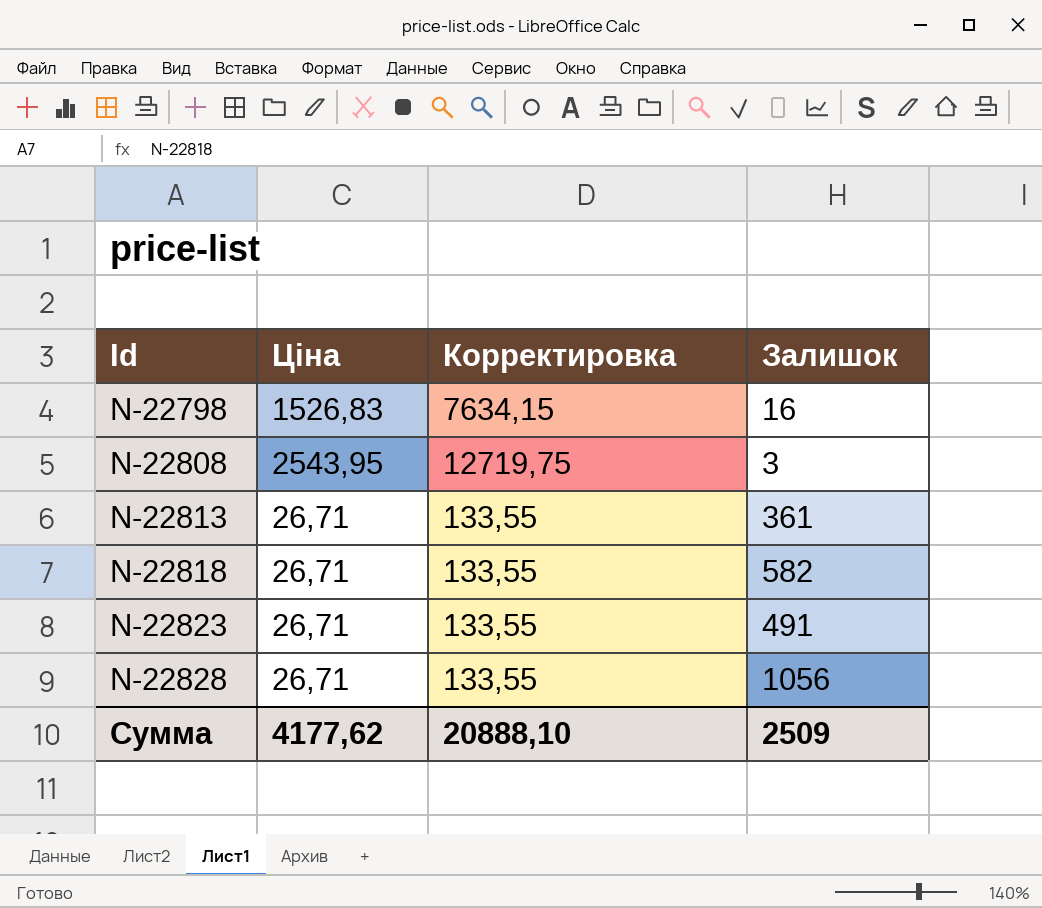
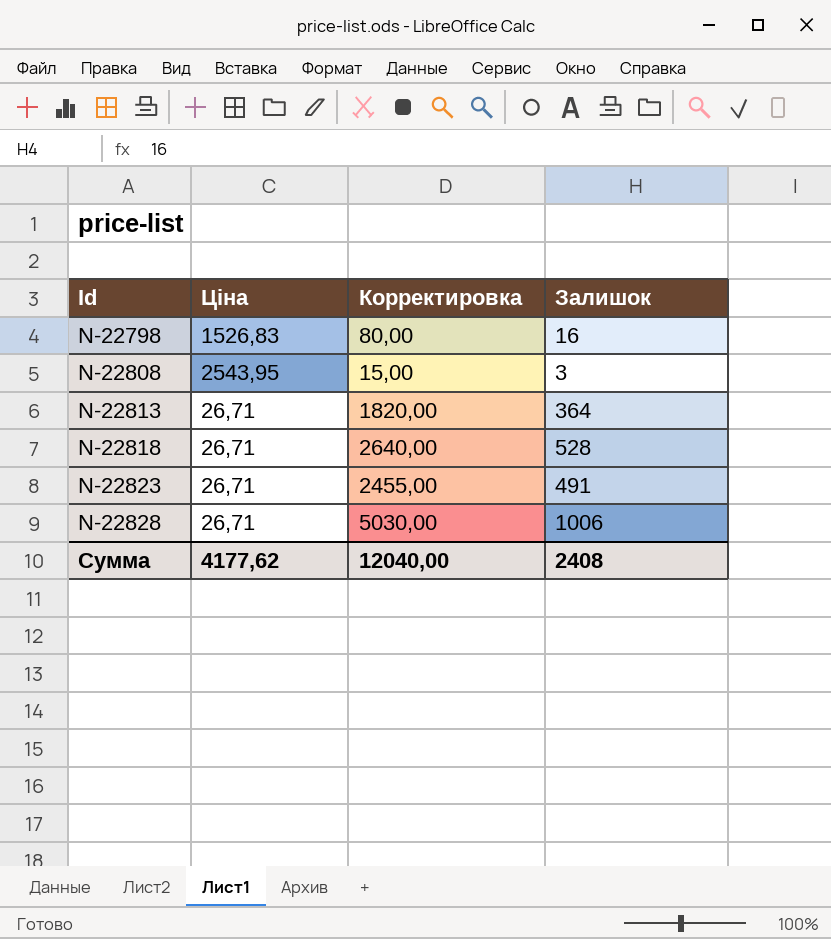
column Корректировка | formula: [Ціна] * 5 -> [Залишок] * 5
N-22813 | Залишок: 361 -> 364
N-22818 | Залишок: 582 -> 528
N-22828 | Залишок: 1056 -> 1006
Сумма | Корректировка: 20888,10 -> 12040,00
Сумма | Залишок: 2509 -> 2408

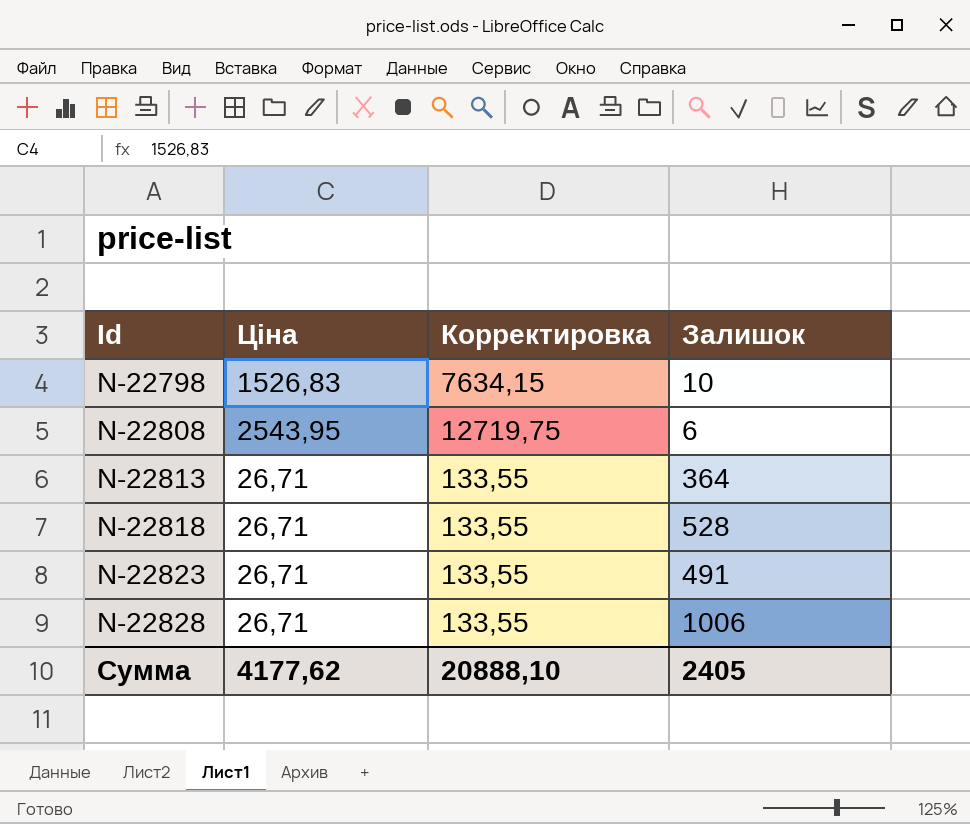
column Корректировка | formula: [Залишок] * 5 -> [Ціна] * 5
N-22798 | Залишок: 16 -> 10
N-22808 | Залишок: 3 -> 6
Сумма | Корректировка: 12040,00 -> 20888,10
Сумма | Залишок: 2408 -> 2405

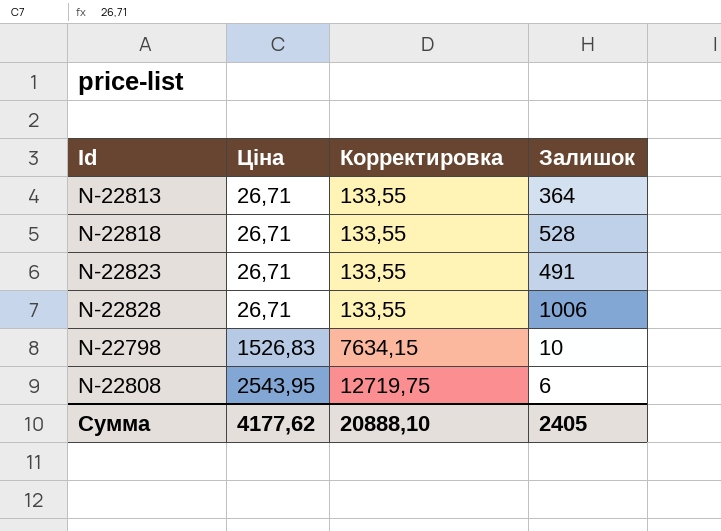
row order: Id ascending -> Ціна ascending

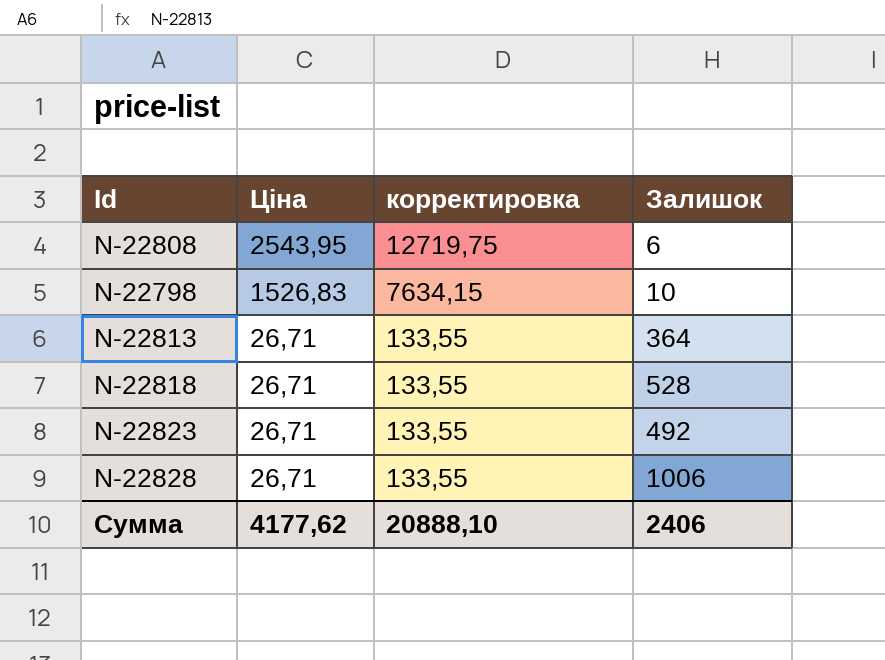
row order: Ціна ascending -> Ціна descending
column name: Корректировка -> корректировка
N-22823 | Залишок: 491 -> 492
Сумма | Залишок: 2405 -> 2406

